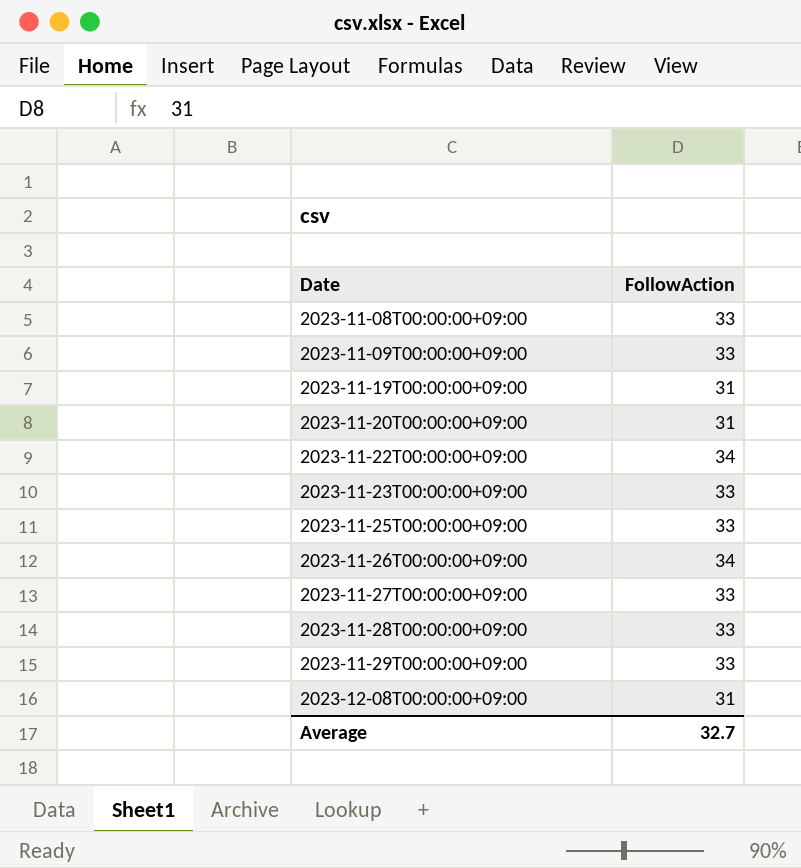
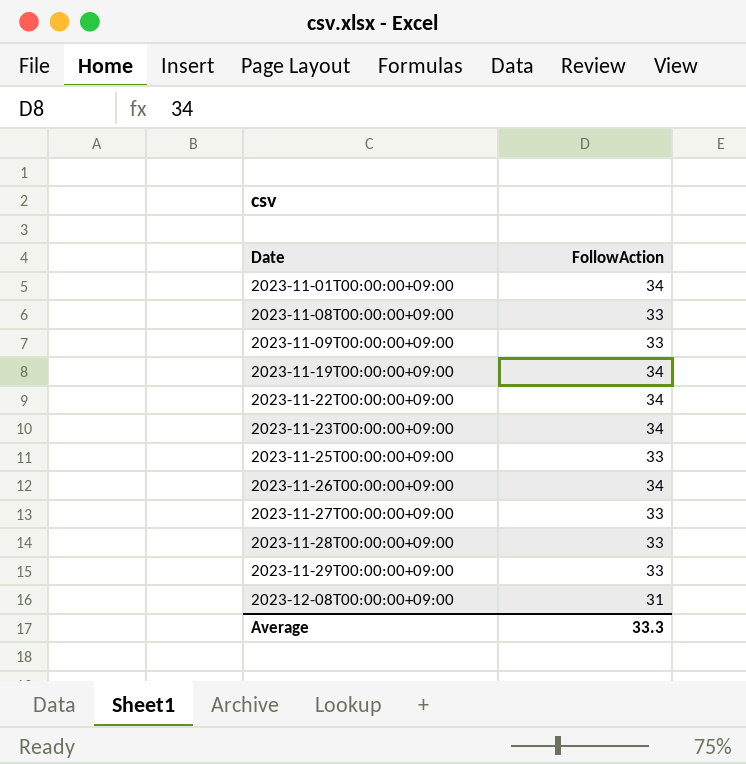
row 2023-11-20T00:00:00+09:00: 31 -> none
row 2023-11-01T00:00:00+09:00: none -> 34
2023-11-19T00:00:00+09:00 | FollowAction: 31 -> 34
2023-11-23T00:00:00+09:00 | FollowAction: 33 -> 34
Average | FollowAction: 32.7 -> 33.3

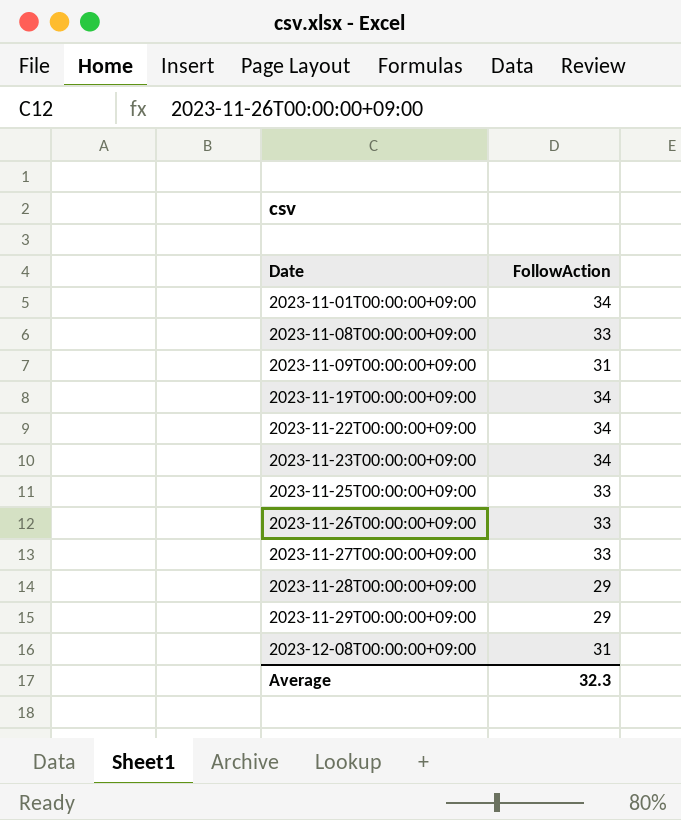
2023-11-09T00:00:00+09:00 | FollowAction: 33 -> 31
2023-11-26T00:00:00+09:00 | FollowAction: 34 -> 33
2023-11-28T00:00:00+09:00 | FollowAction: 33 -> 29
2023-11-29T00:00:00+09:00 | FollowAction: 33 -> 29
Average | FollowAction: 33.3 -> 32.3

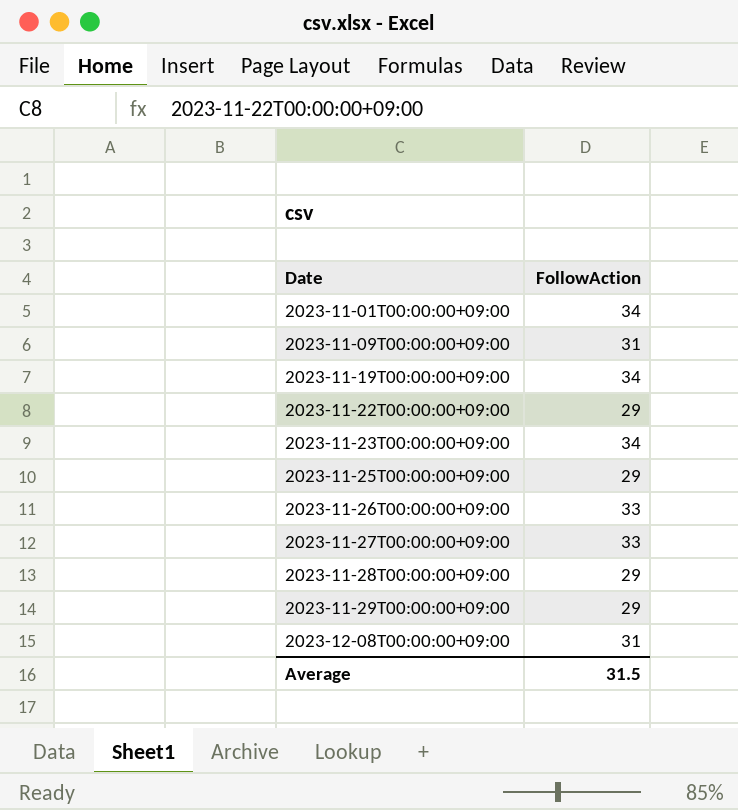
row 2023-11-08T00:00:00+09:00: 33 -> none
2023-11-22T00:00:00+09:00 | FollowAction: 34 -> 29
2023-11-25T00:00:00+09:00 | FollowAction: 33 -> 29
Average | FollowAction: 32.3 -> 31.5

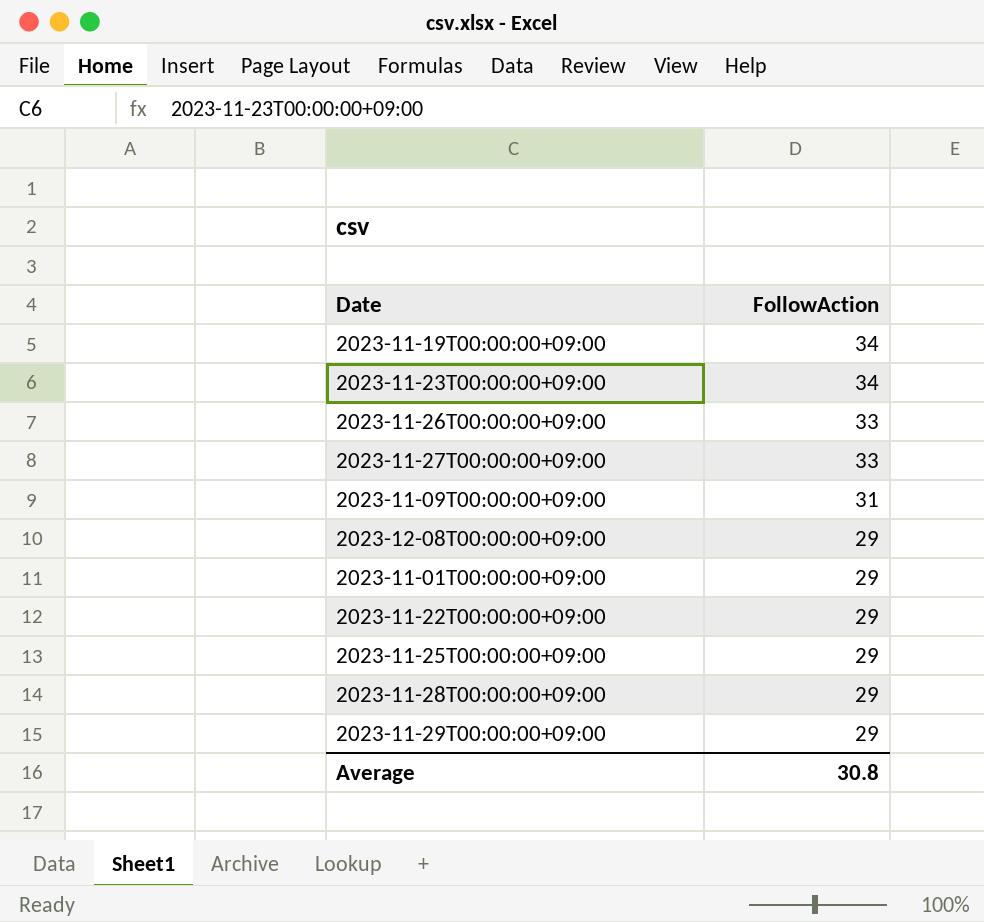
row order: Date ascending -> FollowAction descending
2023-12-08T00:00:00+09:00 | FollowAction: 31 -> 29
2023-11-01T00:00:00+09:00 | FollowAction: 34 -> 29
Average | FollowAction: 31.5 -> 30.8

